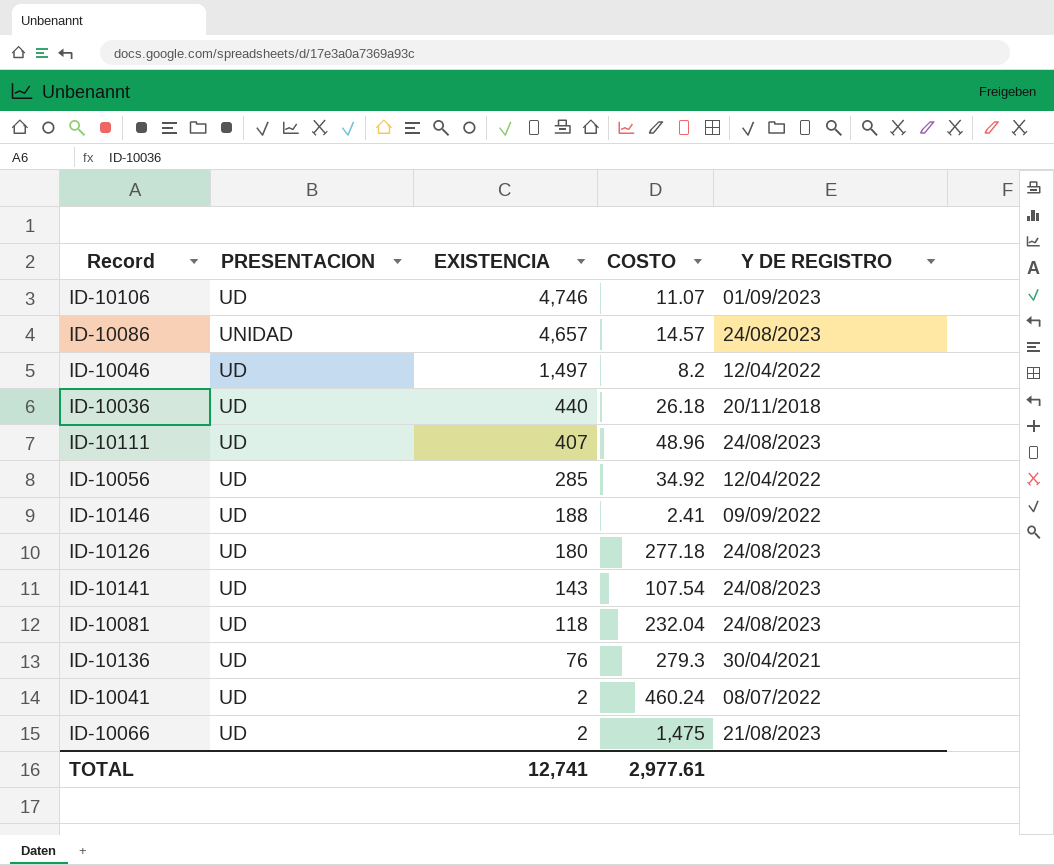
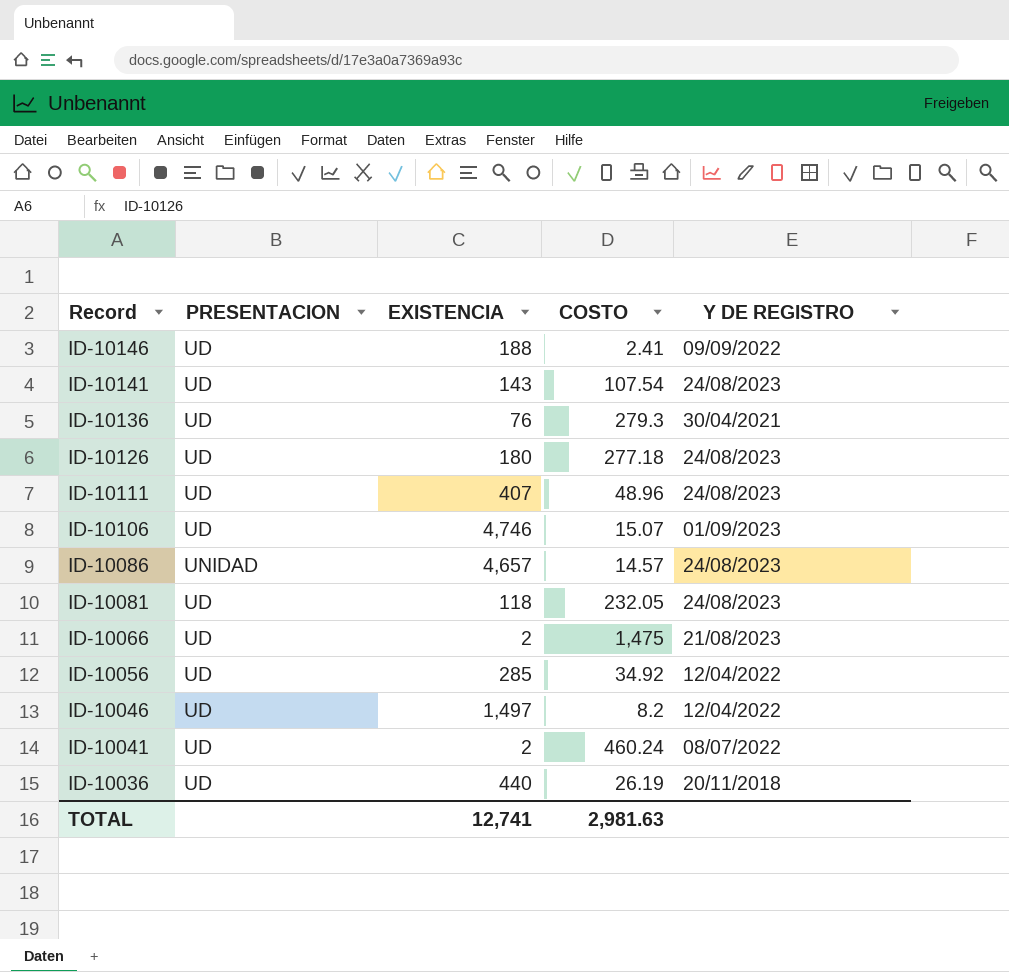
row order: EXISTENCIA descending -> Record descending
ID-10106 | COSTO: 11.07 -> 15.07
ID-10081 | COSTO: 232.04 -> 232.05
ID-10036 | COSTO: 26.18 -> 26.19
TOTAL | COSTO: 2,977.61 -> 2,981.63

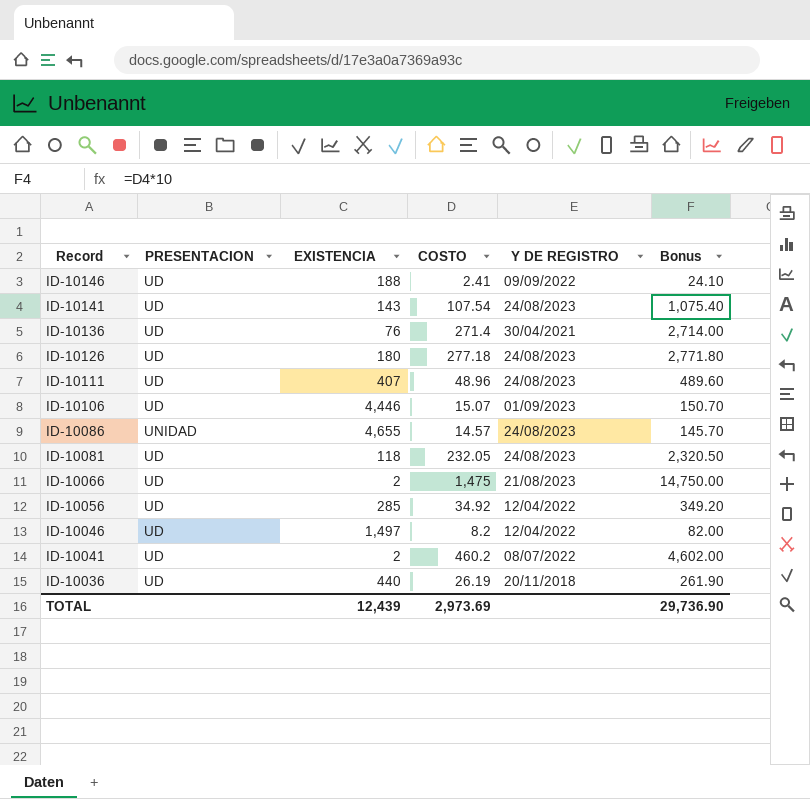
column Bonus | formula: none -> [COSTO] * 10
ID-10136 | COSTO: 279.3 -> 271.4
ID-10106 | EXISTENCIA: 4,746 -> 4,446
ID-10086 | EXISTENCIA: 4,657 -> 4,655
ID-10041 | COSTO: 460.24 -> 460.2
TOTAL | EXISTENCIA: 12,741 -> 12,439
TOTAL | COSTO: 2,981.63 -> 2,973.69

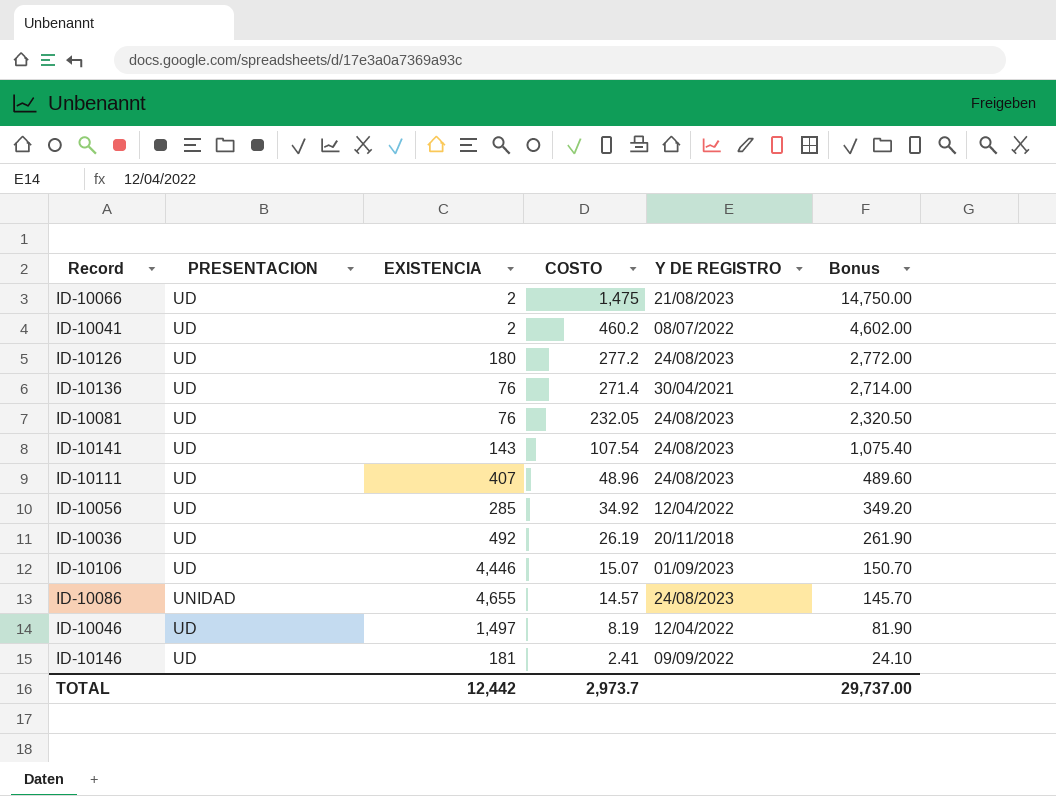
row order: Record descending -> COSTO descending
ID-10126 | COSTO: 277.18 -> 277.2
ID-10126 | Bonus: 2,771.80 -> 2,772.00
ID-10081 | EXISTENCIA: 118 -> 76
ID-10036 | EXISTENCIA: 440 -> 492
ID-10046 | COSTO: 8.2 -> 8.19
ID-10046 | Bonus: 82.00 -> 81.90
ID-10146 | EXISTENCIA: 188 -> 181
TOTAL | EXISTENCIA: 12,439 -> 12,442
TOTAL | COSTO: 2,973.69 -> 2,973.7
TOTAL | Bonus: 29,736.90 -> 29,737.00

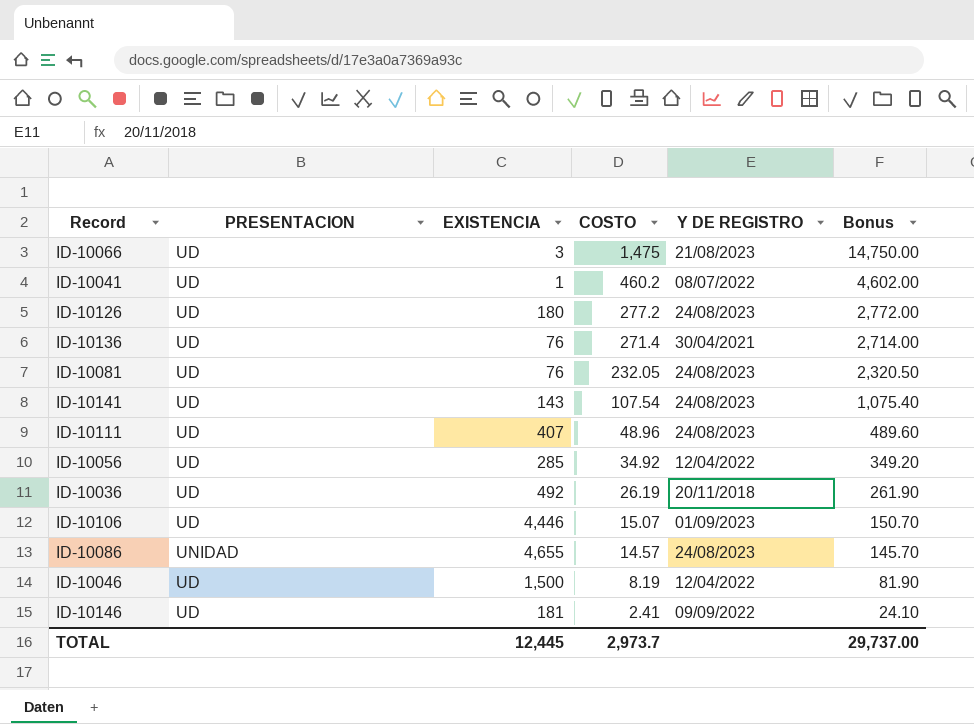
ID-10066 | EXISTENCIA: 2 -> 3
ID-10041 | EXISTENCIA: 2 -> 1
ID-10046 | EXISTENCIA: 1,497 -> 1,500
TOTAL | EXISTENCIA: 12,442 -> 12,445

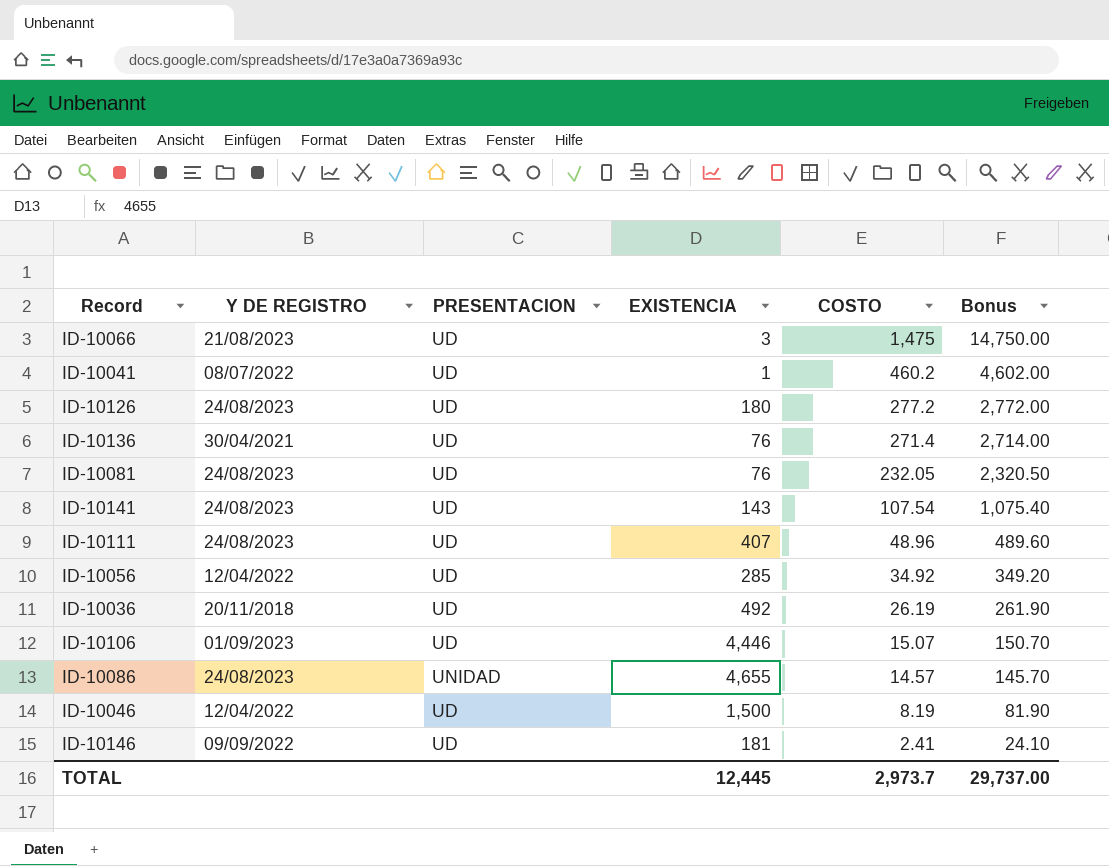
column Y DE REGISTRO | position: 5 -> 2

